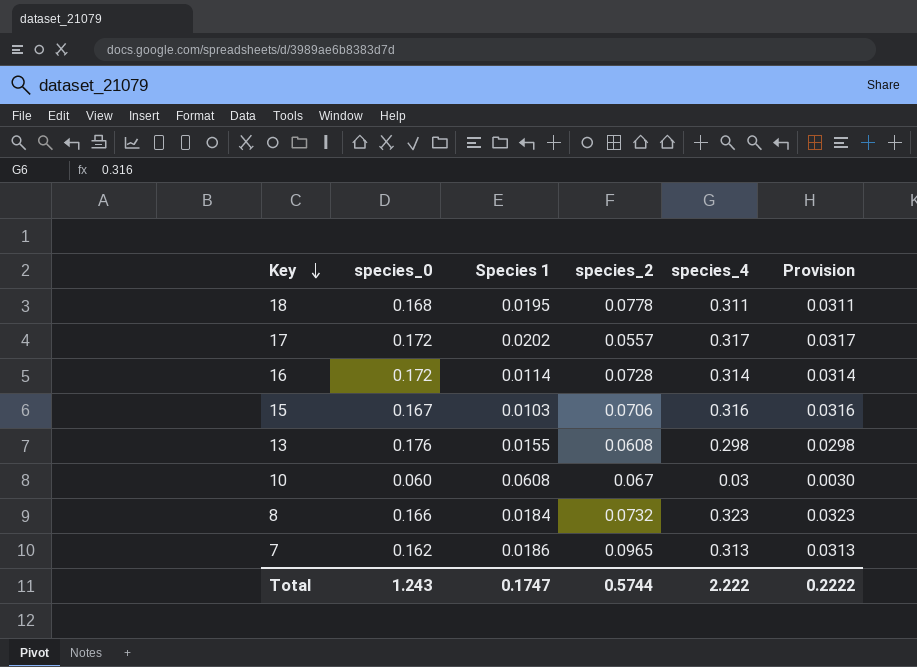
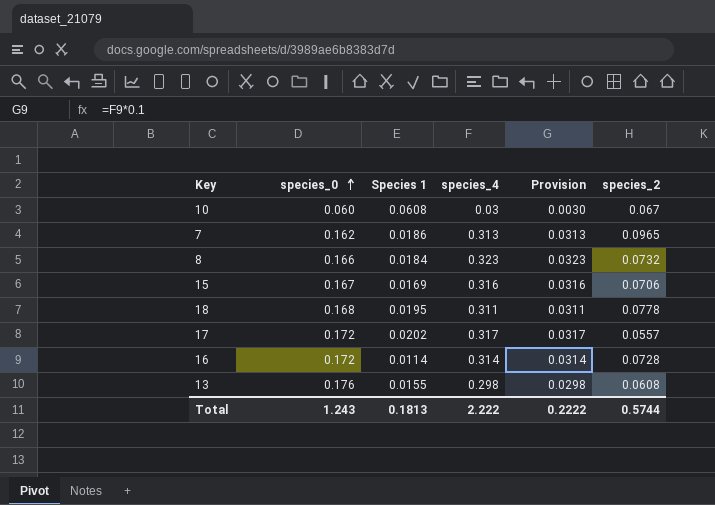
row order: Key descending -> species_0 ascending
column species_2 | position: 4 -> 6
15 | Species 1: 0.0103 -> 0.0169
Total | Species 1: 0.1747 -> 0.1813

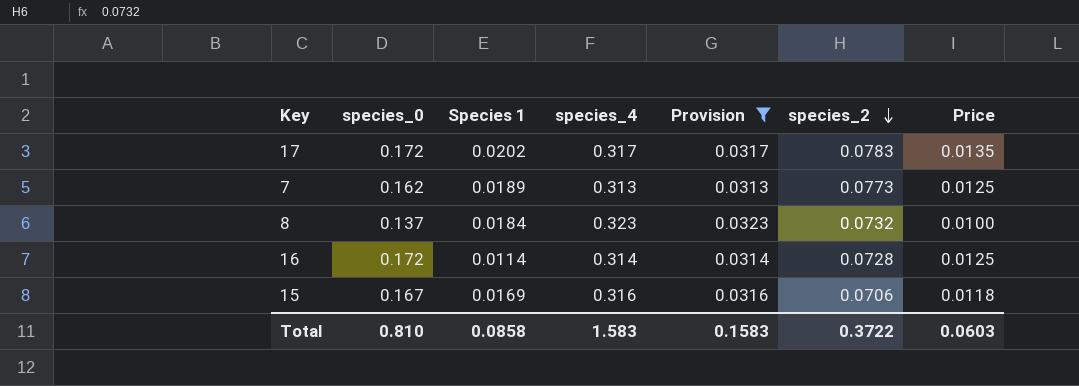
filter: none -> Provision >= 0.0313
row order: species_0 ascending -> species_2 descending
column Price | formula: none -> [species_0] * [species_2]
17 | species_2: 0.0557 -> 0.0783
7 | Species 1: 0.0186 -> 0.0189
7 | species_2: 0.0965 -> 0.0773
8 | species_0: 0.166 -> 0.137
Total | species_0: 1.243 -> 0.810
Total | Species 1: 0.1813 -> 0.0858
Total | species_4: 2.222 -> 1.583
Total | Provision: 0.2222 -> 0.1583
Total | species_2: 0.5744 -> 0.3722

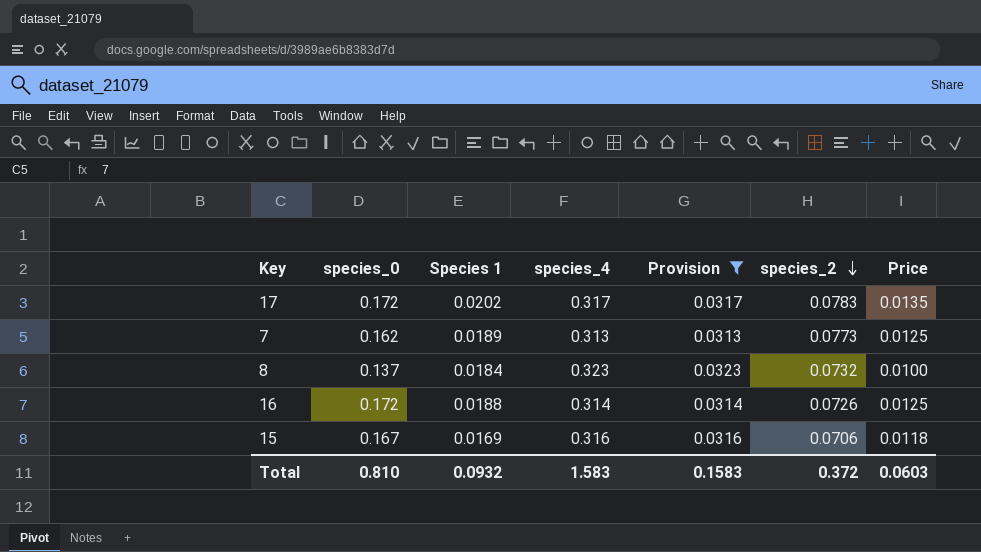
16 | Species 1: 0.0114 -> 0.0188
16 | species_2: 0.0728 -> 0.0726
Total | Species 1: 0.0858 -> 0.0932
Total | species_2: 0.3722 -> 0.372

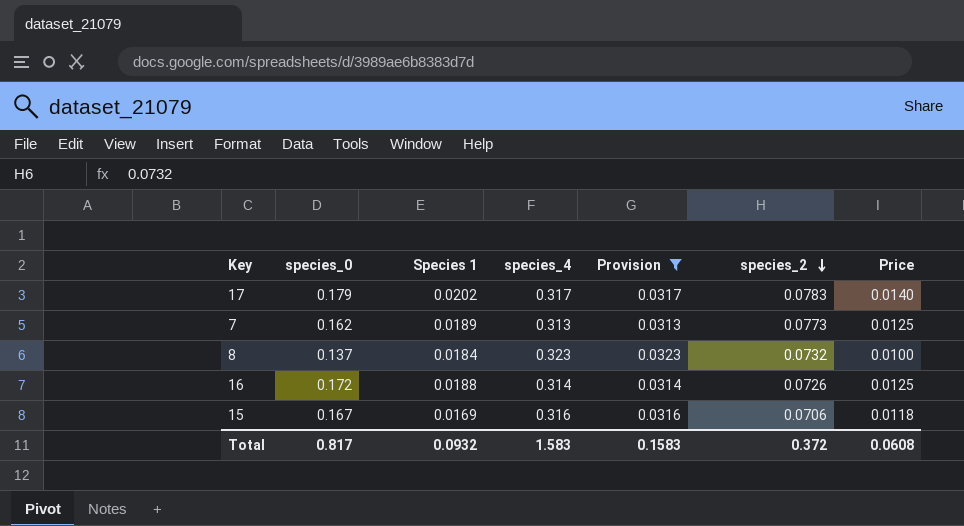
17 | species_0: 0.172 -> 0.179
17 | Price: 0.0135 -> 0.0140
Total | species_0: 0.810 -> 0.817
Total | Price: 0.0603 -> 0.0608

